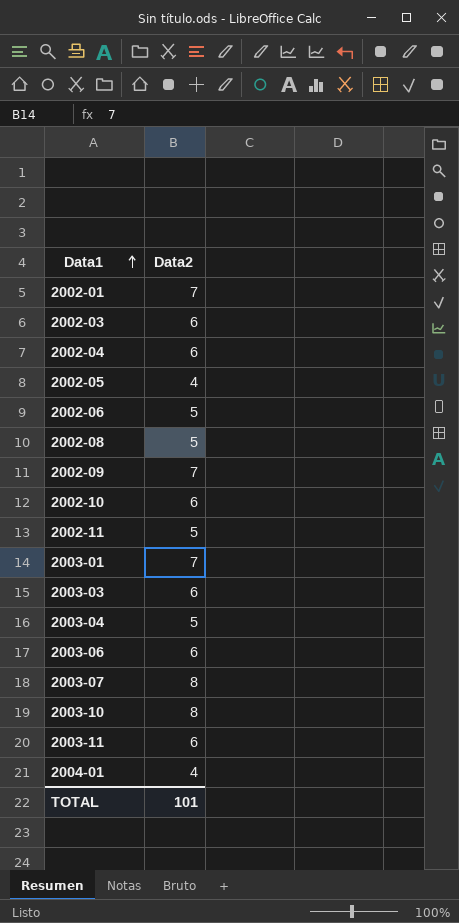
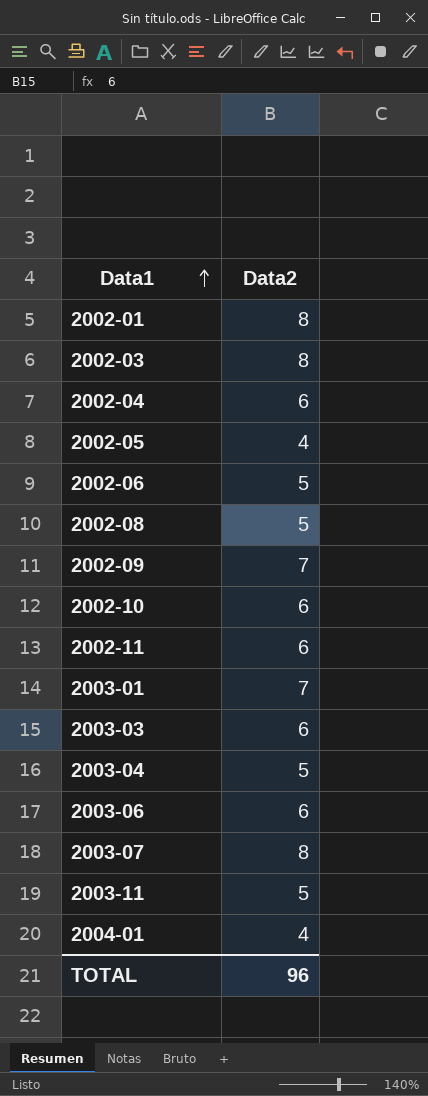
row 2003-10: 8 -> none
2002-01 | Data2: 7 -> 8
2002-03 | Data2: 6 -> 8
2002-11 | Data2: 5 -> 6
2003-11 | Data2: 6 -> 5
TOTAL | Data2: 101 -> 96

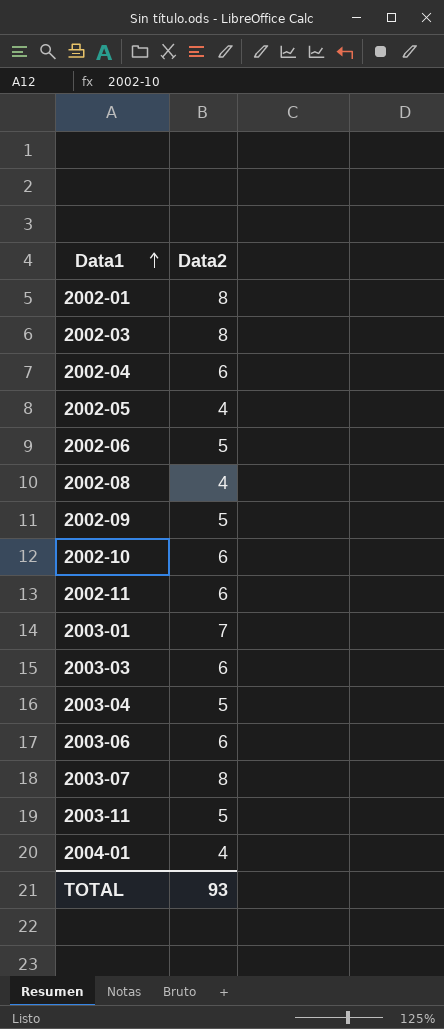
2002-08 | Data2: 5 -> 4
2002-09 | Data2: 7 -> 5
TOTAL | Data2: 96 -> 93

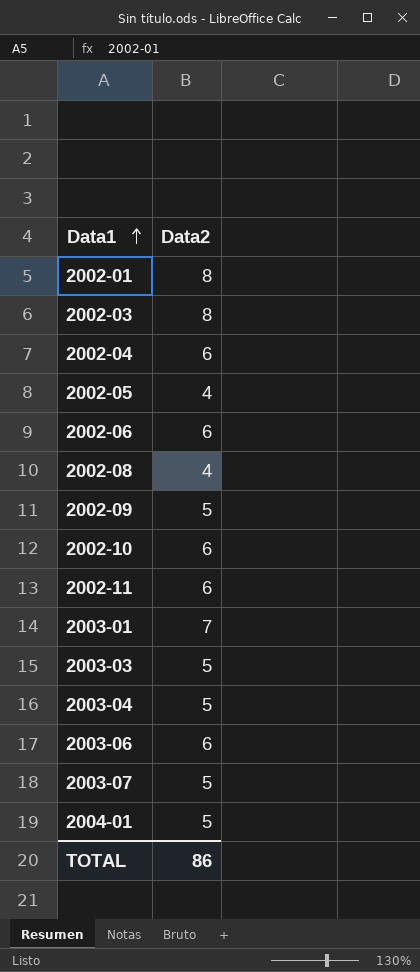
row 2003-11: 5 -> none
2002-06 | Data2: 5 -> 6
2003-03 | Data2: 6 -> 5
2003-07 | Data2: 8 -> 5
2004-01 | Data2: 4 -> 5
TOTAL | Data2: 93 -> 86

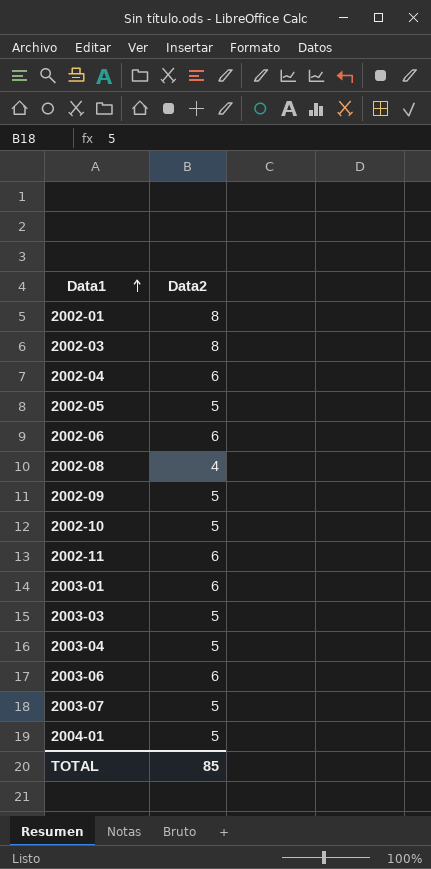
2002-05 | Data2: 4 -> 5
2002-10 | Data2: 6 -> 5
2003-01 | Data2: 7 -> 6
TOTAL | Data2: 86 -> 85

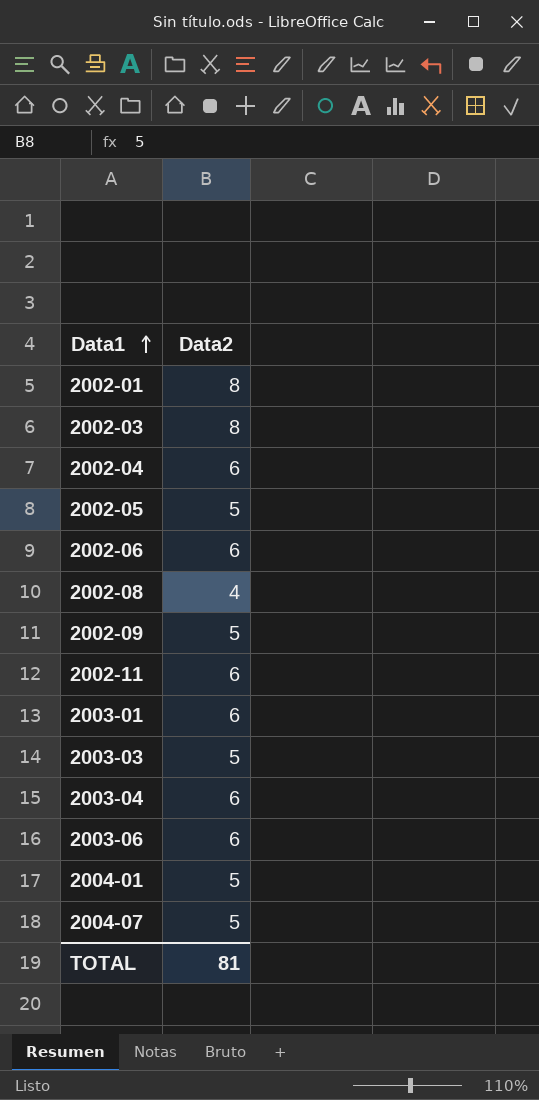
row 2002-10: 5 -> none
row 2003-07: 5 -> none
2003-04 | Data2: 5 -> 6
row 2004-07: none -> 5
TOTAL | Data2: 85 -> 81

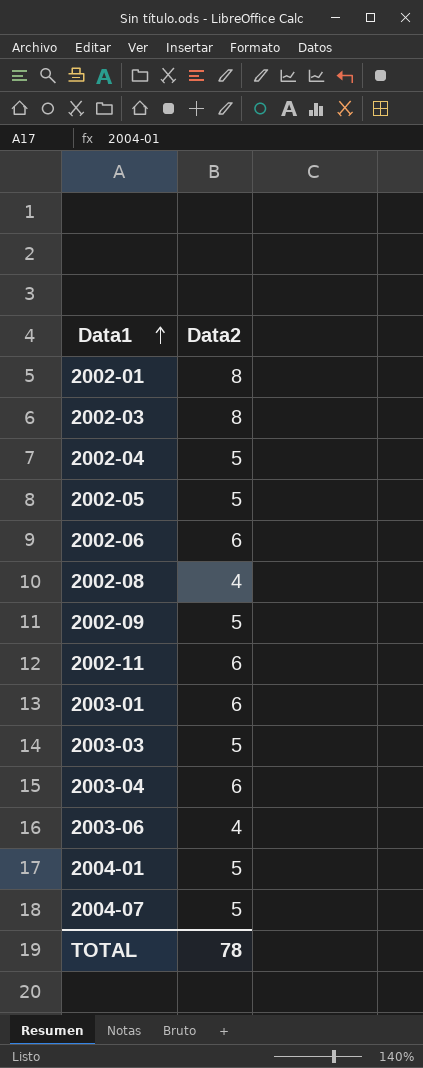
2002-04 | Data2: 6 -> 5
2003-06 | Data2: 6 -> 4
TOTAL | Data2: 81 -> 78

